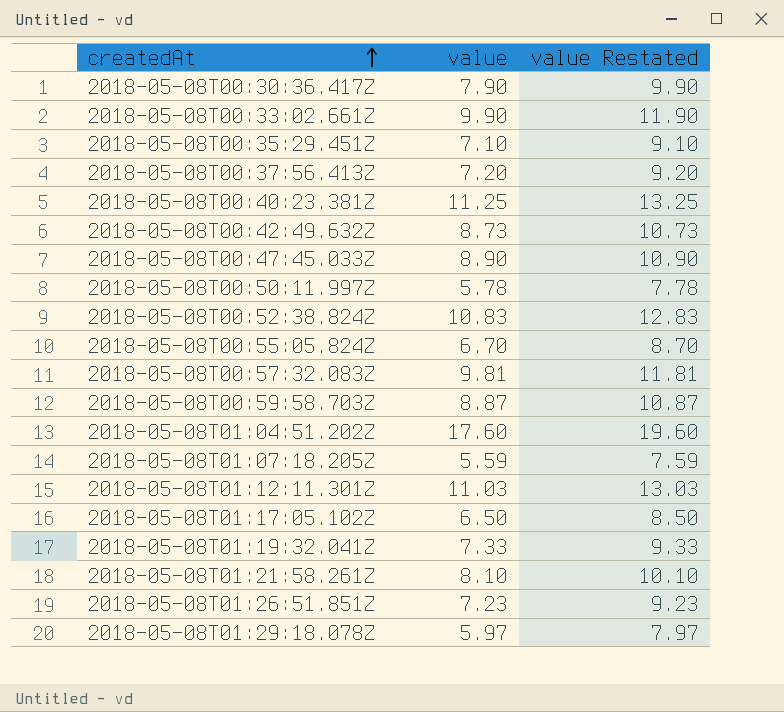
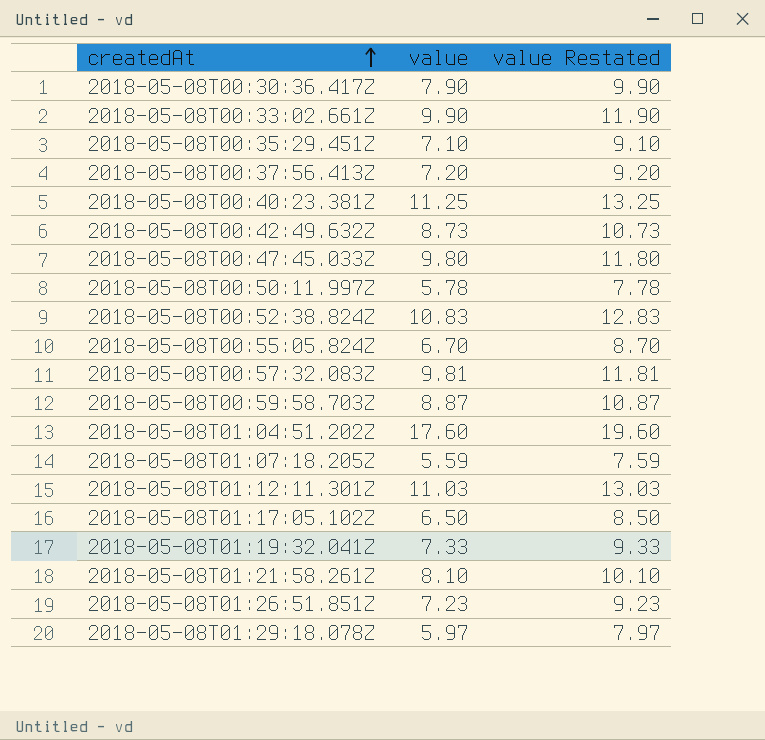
2018-05-08T00:47:45.033Z | value: 8.90 -> 9.80
2018-05-08T00:47:45.033Z | value Restated: 10.90 -> 11.80

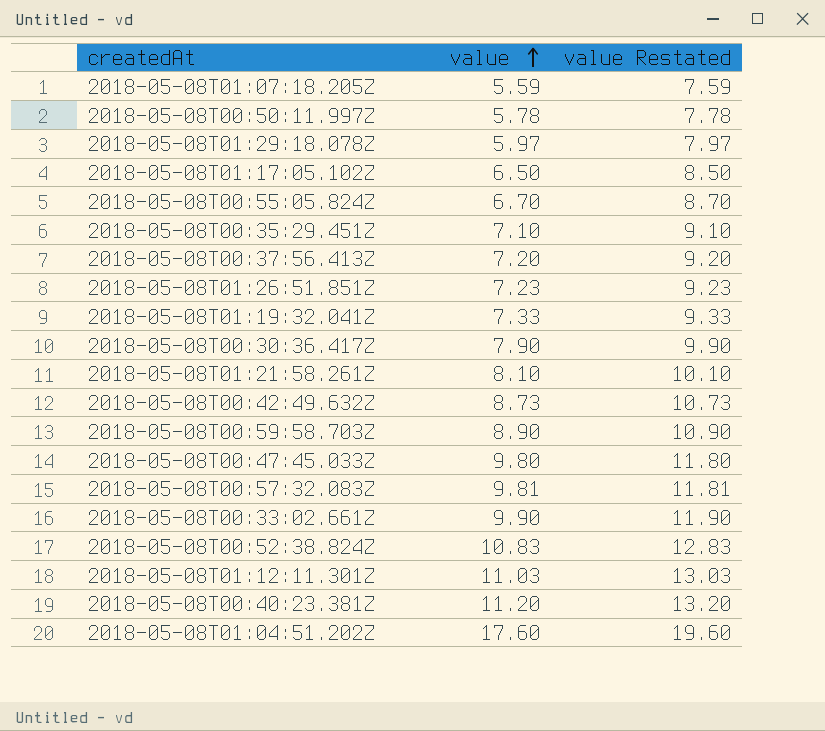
row order: createdAt ascending -> value ascending
2018-05-08T00:59:58.703Z | value: 8.87 -> 8.90
2018-05-08T00:59:58.703Z | value Restated: 10.87 -> 10.90
2018-05-08T00:40:23.381Z | value: 11.25 -> 11.20
2018-05-08T00:40:23.381Z | value Restated: 13.25 -> 13.20

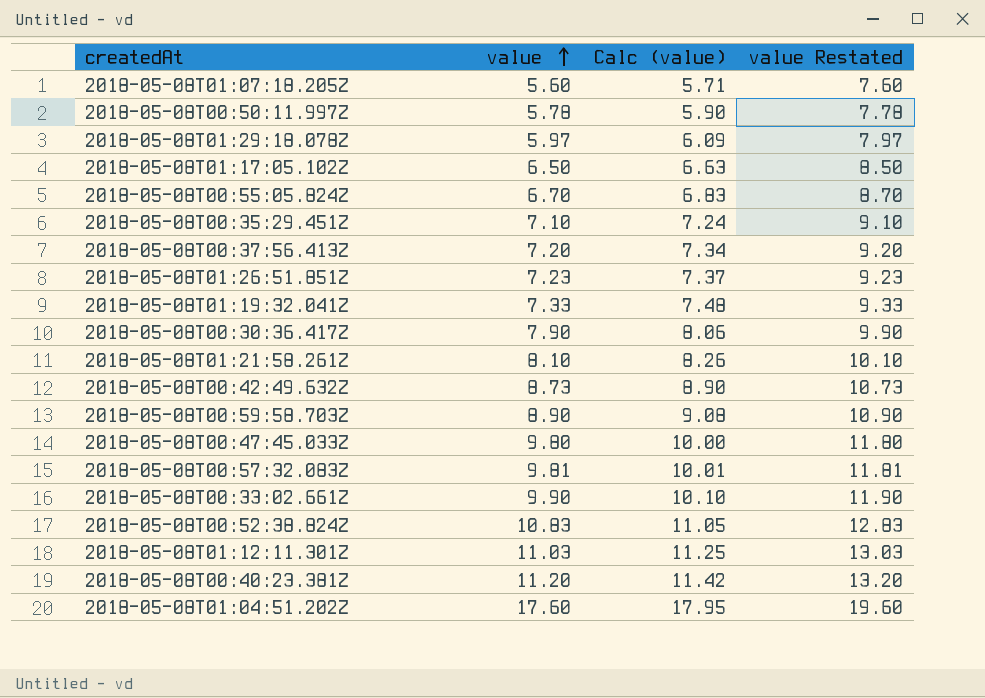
column Calc (value) | formula: none -> [value] * 1.02
2018-05-08T01:07:18.205Z | value: 5.59 -> 5.60
2018-05-08T01:07:18.205Z | value Restated: 7.59 -> 7.60

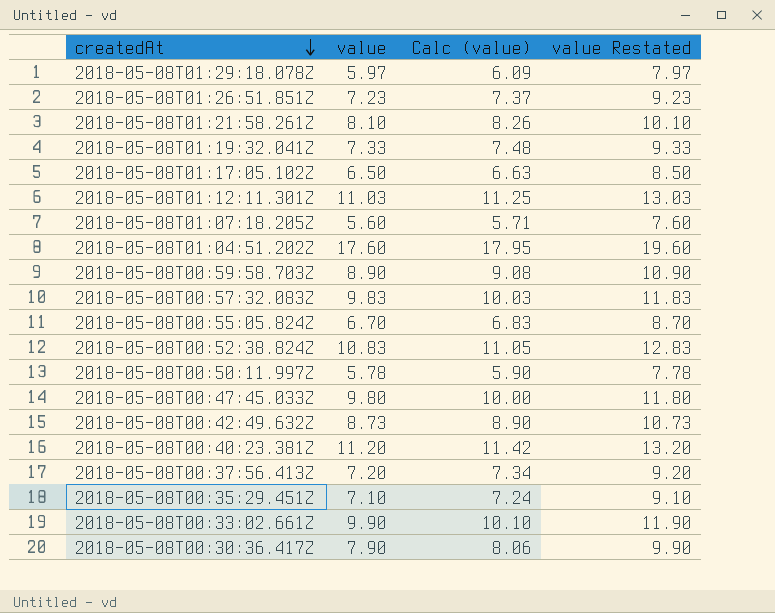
row order: value ascending -> createdAt descending
2018-05-08T00:57:32.083Z | value: 9.81 -> 9.83
2018-05-08T00:57:32.083Z | Calc (value): 10.01 -> 10.03
2018-05-08T00:57:32.083Z | value Restated: 11.81 -> 11.83

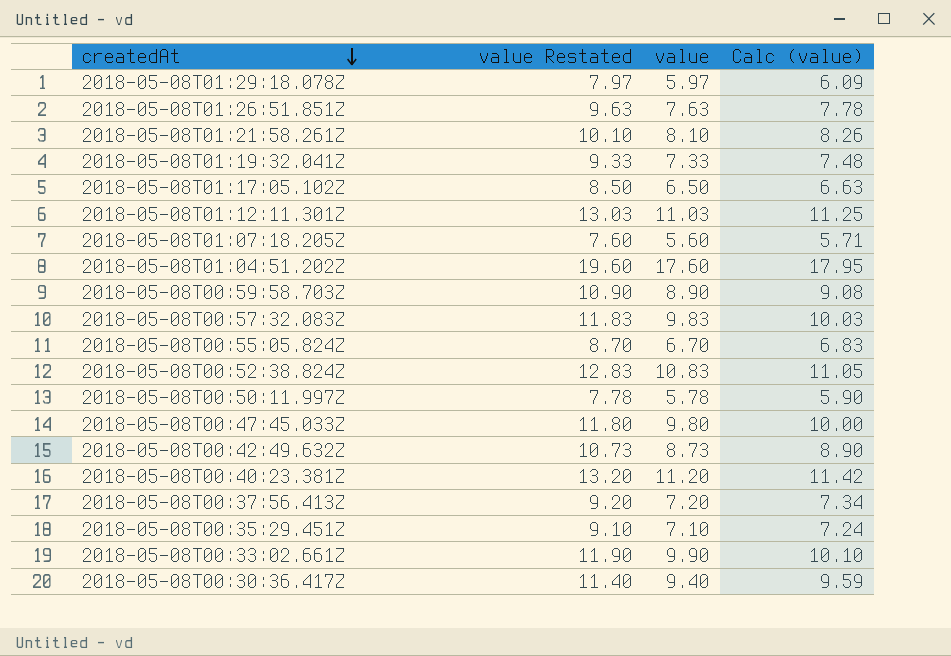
column value Restated | position: 4 -> 2
2018-05-08T01:26:51.851Z | value Restated: 9.23 -> 9.63
2018-05-08T01:26:51.851Z | value: 7.23 -> 7.63
2018-05-08T01:26:51.851Z | Calc (value): 7.37 -> 7.78
2018-05-08T00:30:36.417Z | value Restated: 9.90 -> 11.40
2018-05-08T00:30:36.417Z | value: 7.90 -> 9.40
2018-05-08T00:30:36.417Z | Calc (value): 8.06 -> 9.59

